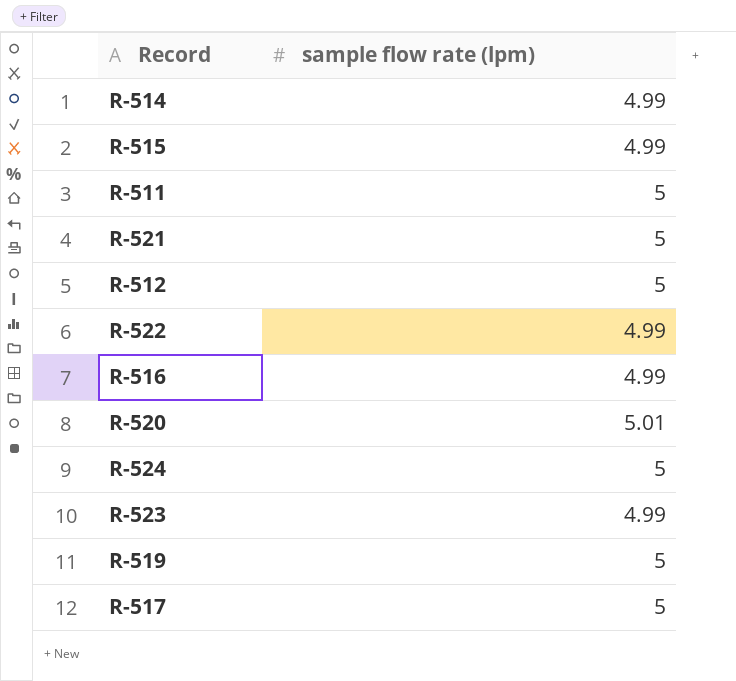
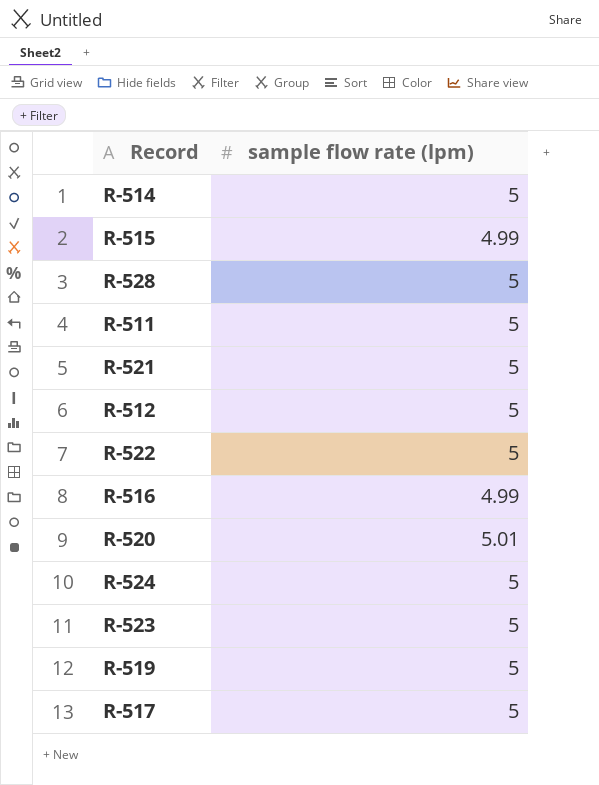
R-514 | sample flow rate (lpm): 4.99 -> 5
row R-528: none -> 5
R-522 | sample flow rate (lpm): 4.99 -> 5
R-523 | sample flow rate (lpm): 4.99 -> 5

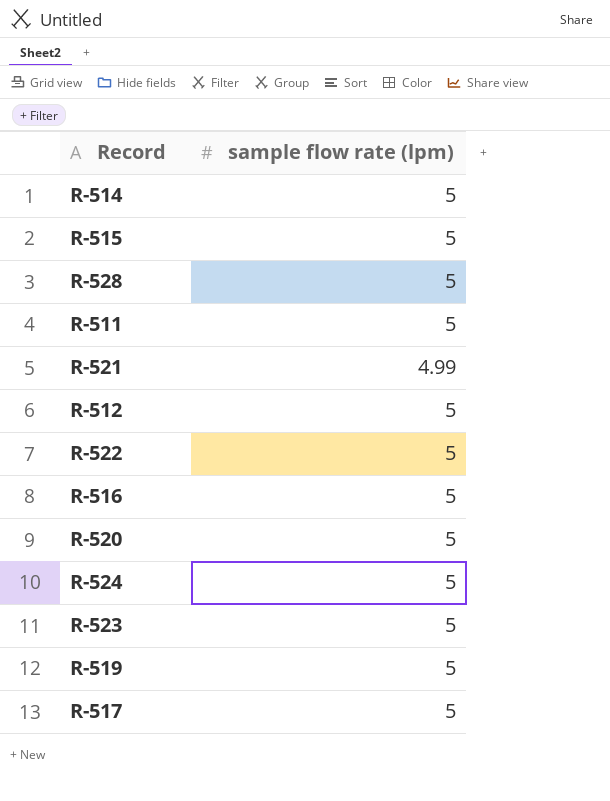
R-515 | sample flow rate (lpm): 4.99 -> 5
R-521 | sample flow rate (lpm): 5 -> 4.99
R-516 | sample flow rate (lpm): 4.99 -> 5
R-520 | sample flow rate (lpm): 5.01 -> 5

